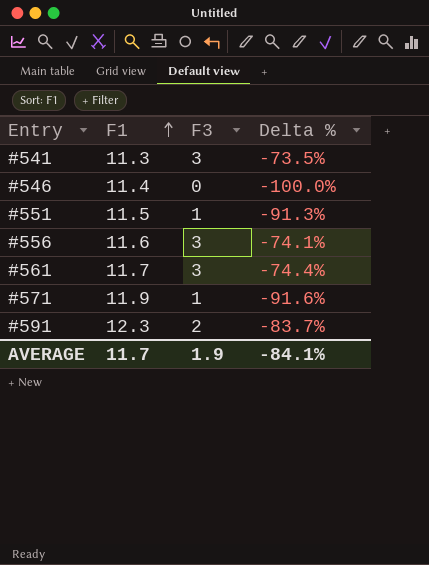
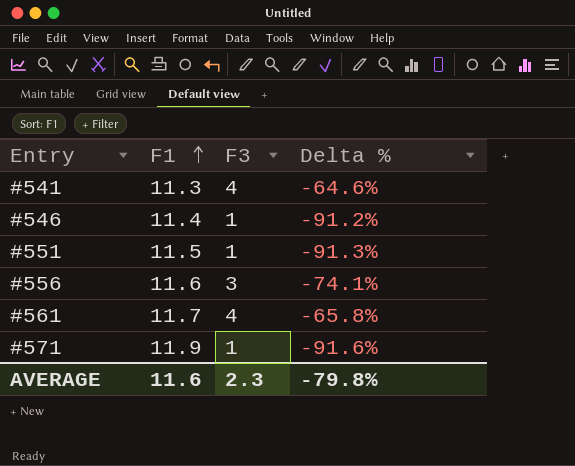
row #591: 12.3 | 2 | -83.7% -> none
#541 | F3: 3 -> 4
#541 | Delta %: -73.5% -> -64.6%
#546 | F3: 0 -> 1
#546 | Delta %: -100.0% -> -91.2%
#561 | F3: 3 -> 4
#561 | Delta %: -74.4% -> -65.8%
AVERAGE | F1: 11.7 -> 11.6
AVERAGE | F3: 1.9 -> 2.3
AVERAGE | Delta %: -84.1% -> -79.8%

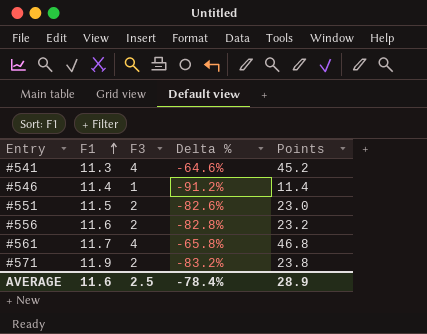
column Points | formula: none -> [F1] * [F3]
#551 | F3: 1 -> 2
#551 | Delta %: -91.3% -> -82.6%
#556 | F3: 3 -> 2
#556 | Delta %: -74.1% -> -82.8%
#571 | F3: 1 -> 2
#571 | Delta %: -91.6% -> -83.2%
AVERAGE | F3: 2.3 -> 2.5
AVERAGE | Delta %: -79.8% -> -78.4%

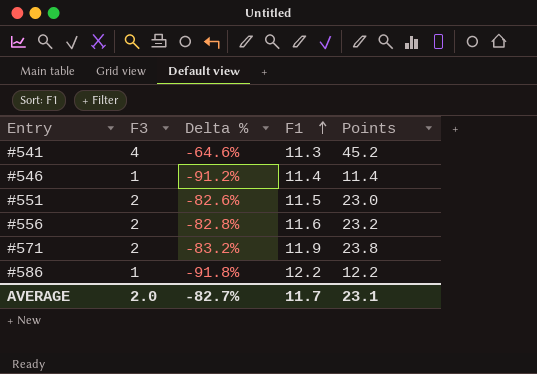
column F1 | position: 2 -> 4
row #561: 11.7 | 4 | -65.8% | 46.8 -> none
row #586: none -> 1 | -91.8% | 12.2 | 12.2
AVERAGE | F3: 2.5 -> 2.0
AVERAGE | Delta %: -78.4% -> -82.7%
AVERAGE | F1: 11.6 -> 11.7
AVERAGE | Points: 28.9 -> 23.1

